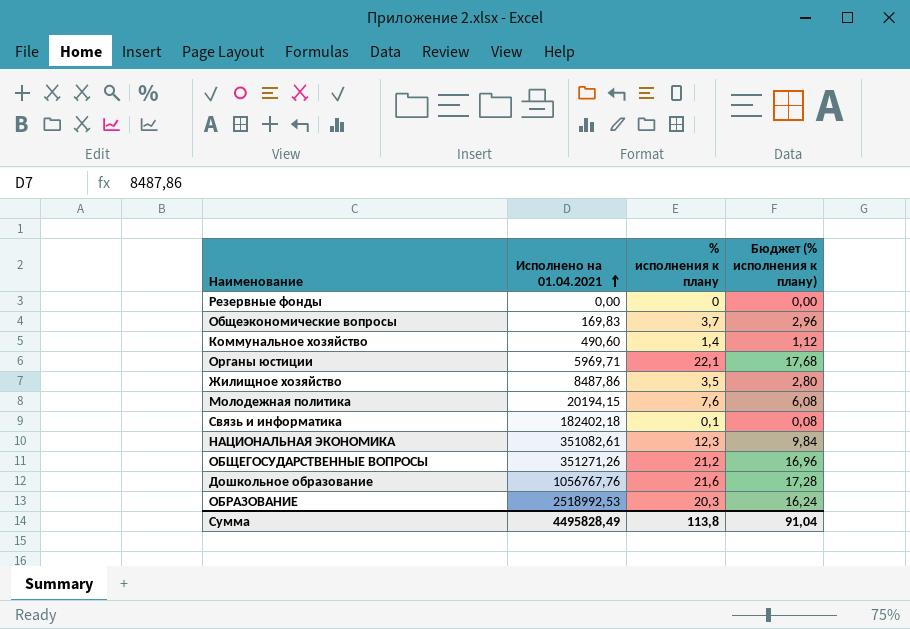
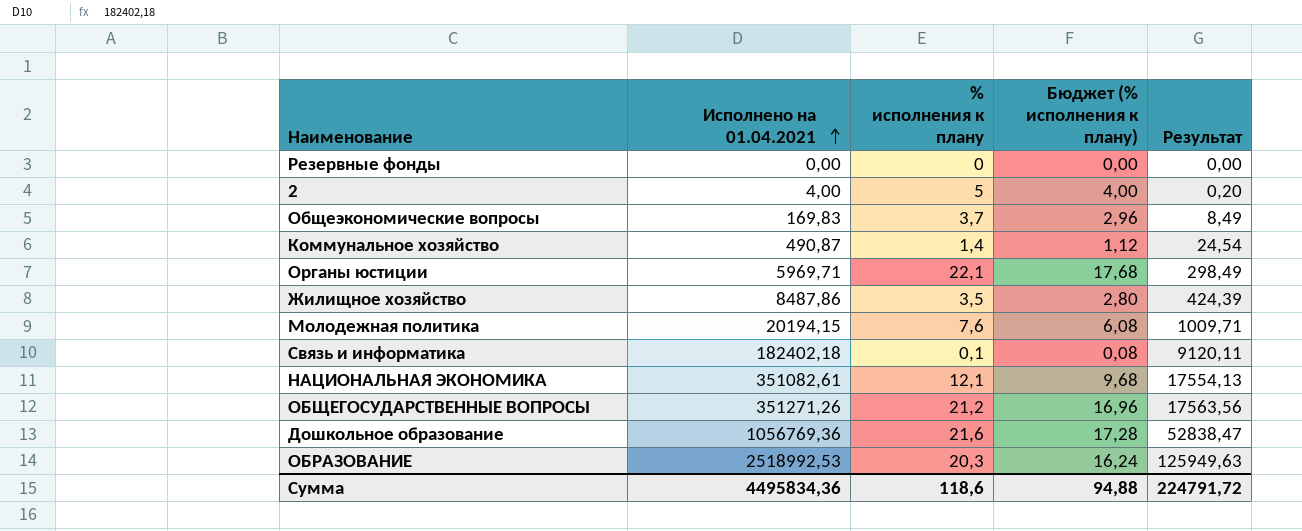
column Результат | formula: none -> [Исполнено на 01.04.2021] * 0,05
row 2: none -> 4,00 | 5 | 4,00 | 0,20
Коммунальное хозяйство | Исполнено на 01.04.2021: 490,60 -> 490,87
НАЦИОНАЛЬНАЯ ЭКОНОМИКА | % исполнения к плану: 12,3 -> 12,1
НАЦИОНАЛЬНАЯ ЭКОНОМИКА | Бюджет (% исполнения к плану): 9,84 -> 9,68
Дошкольное образование | Исполнено на 01.04.2021: 1056767,76 -> 1056769,36
Сумма | Исполнено на 01.04.2021: 4495828,49 -> 4495834,36
Сумма | % исполнения к плану: 113,8 -> 118,6
Сумма | Бюджет (% исполнения к плану): 91,04 -> 94,88

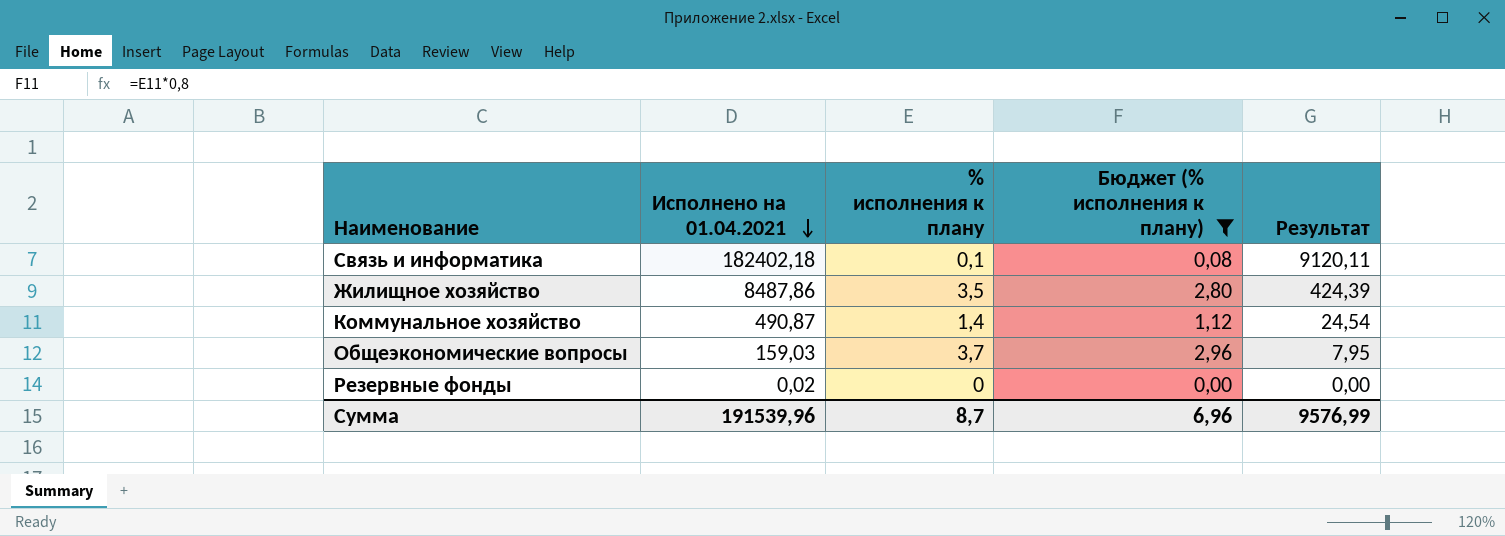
filter: none -> Бюджет (% исполнения к плану) <= 2,96
row order: Исполнено на 01.04.2021 ascending -> Исполнено на 01.04.2021 descending
Общеэкономические вопросы | Исполнено на 01.04.2021: 169,83 -> 159,03
Общеэкономические вопросы | Результат: 8,49 -> 7,95
Резервные фонды | Исполнено на 01.04.2021: 0,00 -> 0,02
Сумма | Исполнено на 01.04.2021: 4495834,36 -> 191539,96
Сумма | % исполнения к плану: 118,6 -> 8,7
Сумма | Бюджет (% исполнения к плану): 94,88 -> 6,96
Сумма | Результат: 224791,72 -> 9576,99

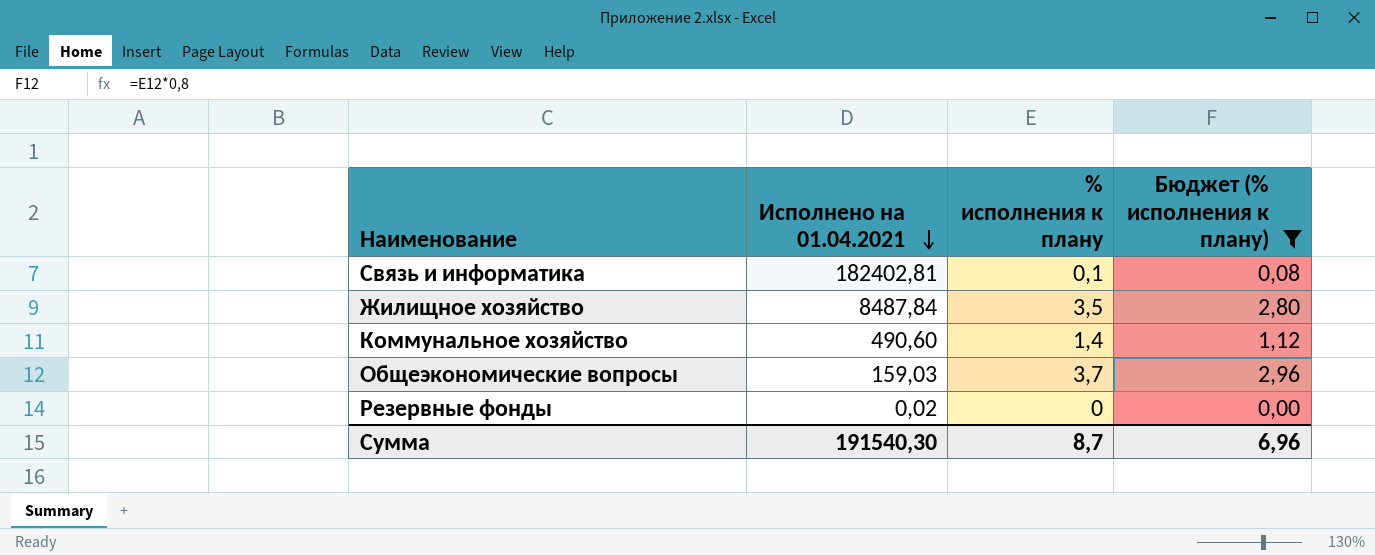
column Результат | formula: [Исполнено на 01.04.2021] * 0,05 -> none
Связь и информатика | Исполнено на 01.04.2021: 182402,18 -> 182402,81
Жилищное хозяйство | Исполнено на 01.04.2021: 8487,86 -> 8487,84
Коммунальное хозяйство | Исполнено на 01.04.2021: 490,87 -> 490,60
Сумма | Исполнено на 01.04.2021: 191539,96 -> 191540,30

